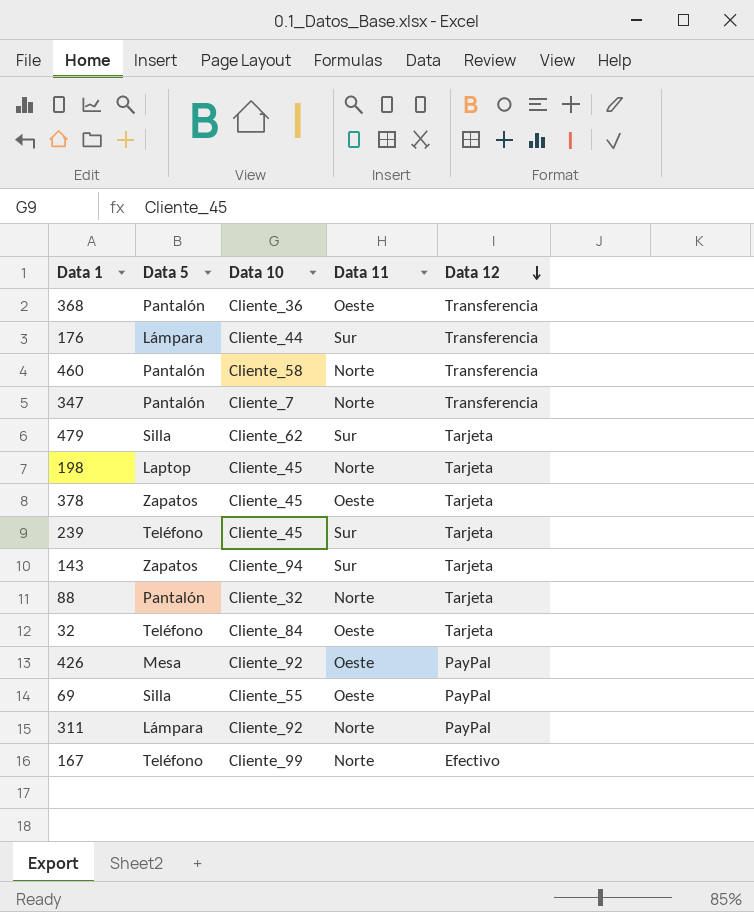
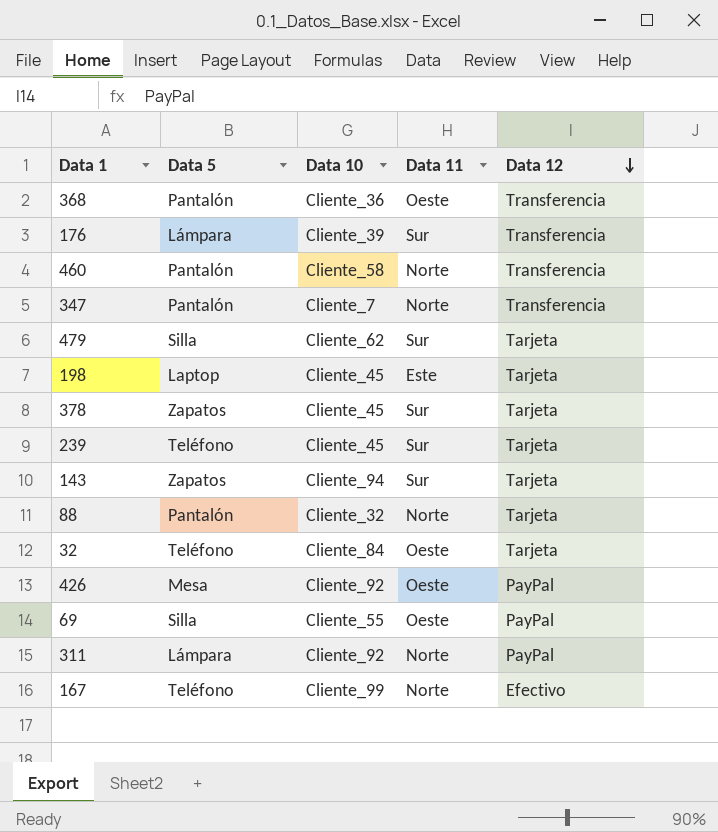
176 | Data 10: Cliente_44 -> Cliente_39
198 | Data 11: Norte -> Este
378 | Data 11: Oeste -> Sur

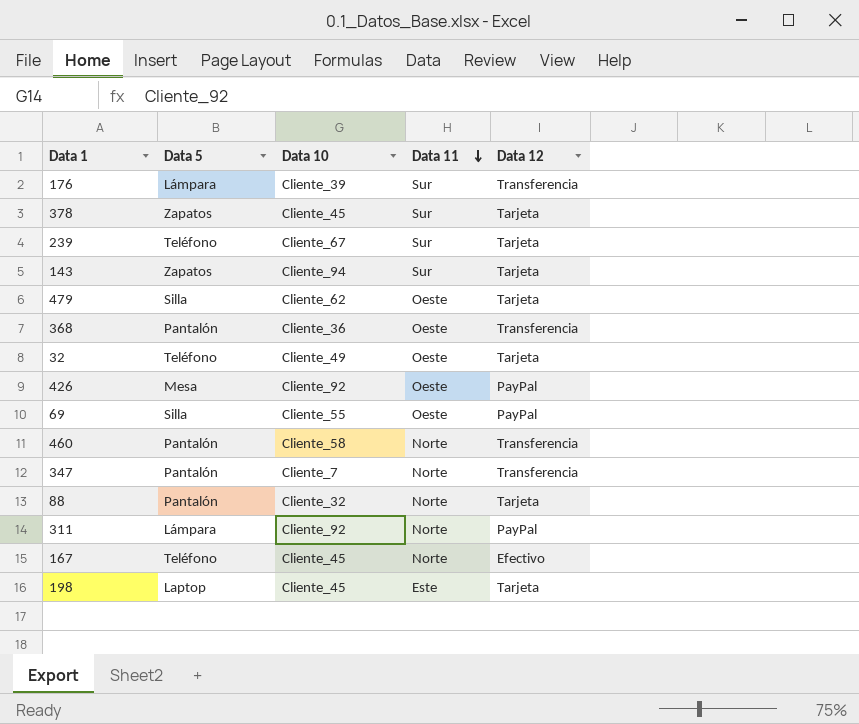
row order: Data 12 descending -> Data 11 descending
239 | Data 10: Cliente_45 -> Cliente_67
479 | Data 11: Sur -> Oeste
32 | Data 10: Cliente_84 -> Cliente_49
167 | Data 10: Cliente_99 -> Cliente_45

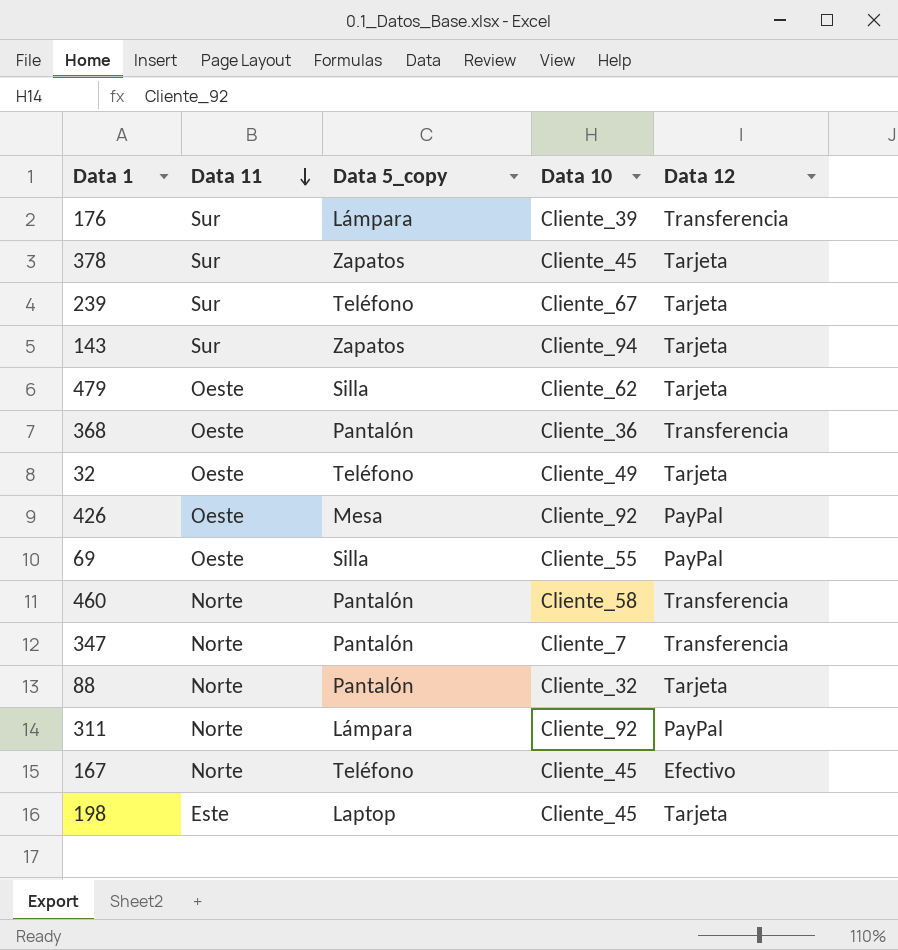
column Data 11 | position: 4 -> 2
column name: Data 5 -> Data 5_copy

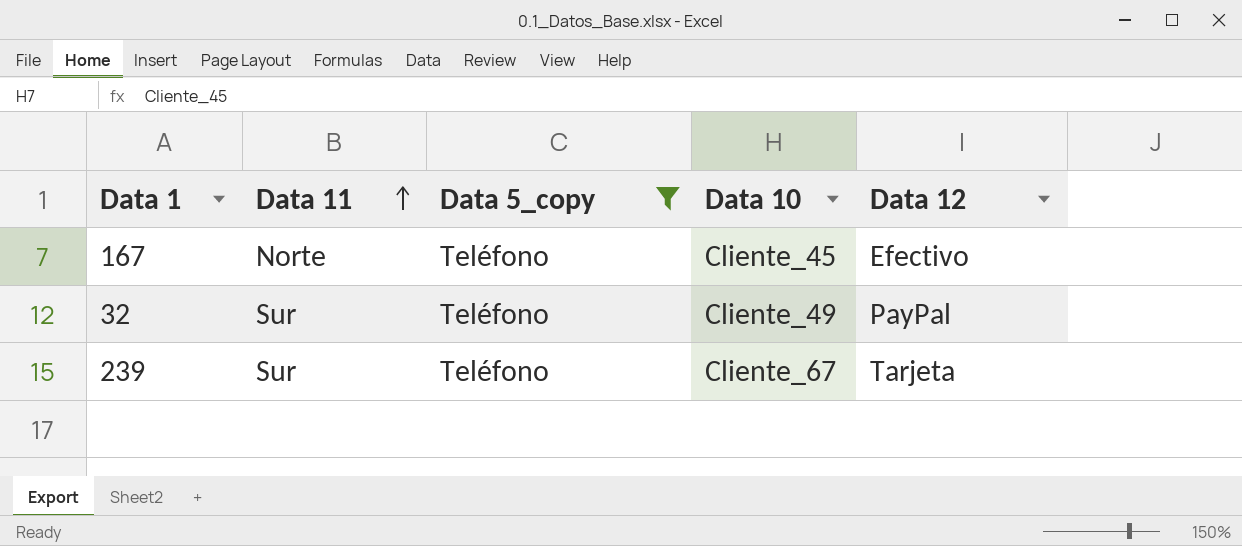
filter: none -> Data 5_copy = Teléfono
row order: Data 11 descending -> Data 11 ascending
32 | Data 11: Oeste -> Sur
32 | Data 12: Tarjeta -> PayPal

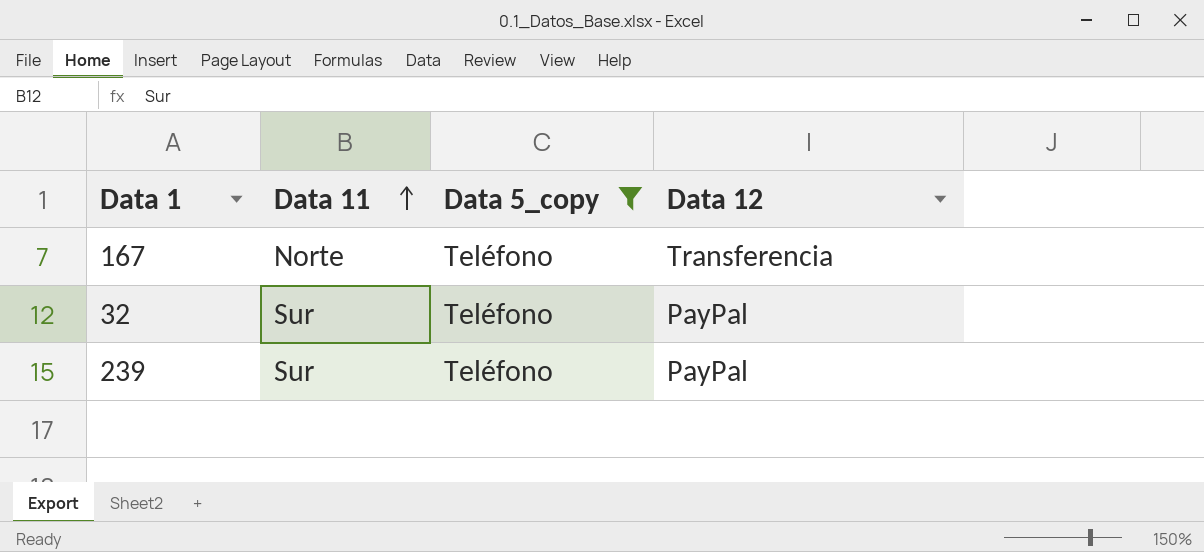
column Data 10 | position: 4 -> none
167 | Data 12: Efectivo -> Transferencia
239 | Data 12: Tarjeta -> PayPal

